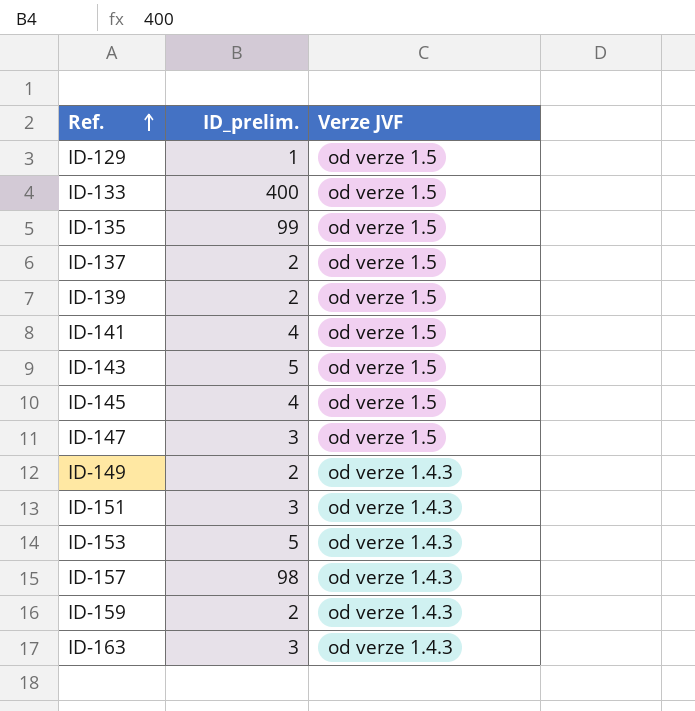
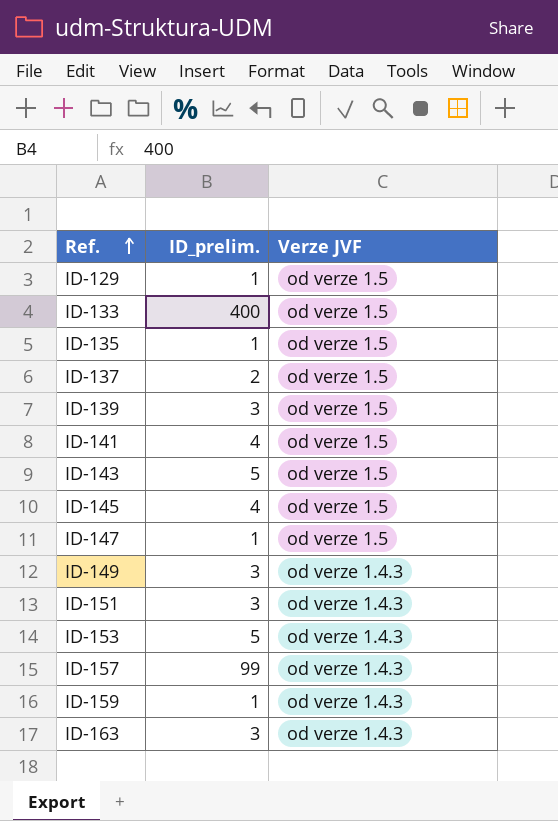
ID-135 | ID_prelim.: 99 -> 1
ID-139 | ID_prelim.: 2 -> 3
ID-147 | ID_prelim.: 3 -> 1
ID-149 | ID_prelim.: 2 -> 3
ID-157 | ID_prelim.: 98 -> 99
ID-159 | ID_prelim.: 2 -> 1

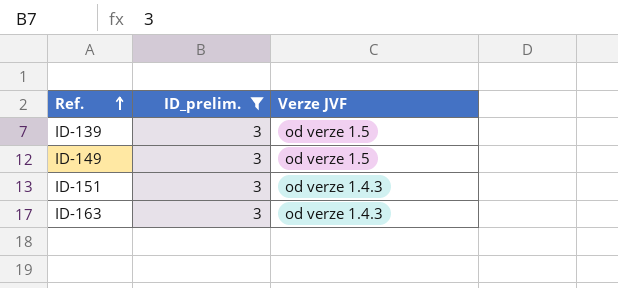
filter: none -> ID_prelim. = 3
ID-149 | Verze JVF: od verze 1.4.3 -> od verze 1.5

